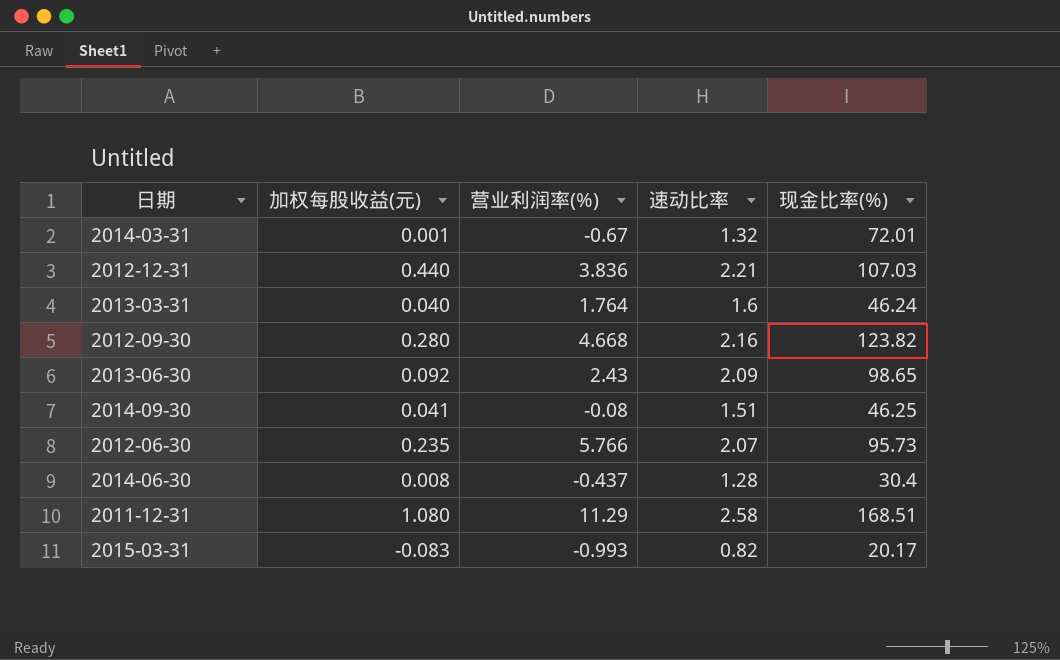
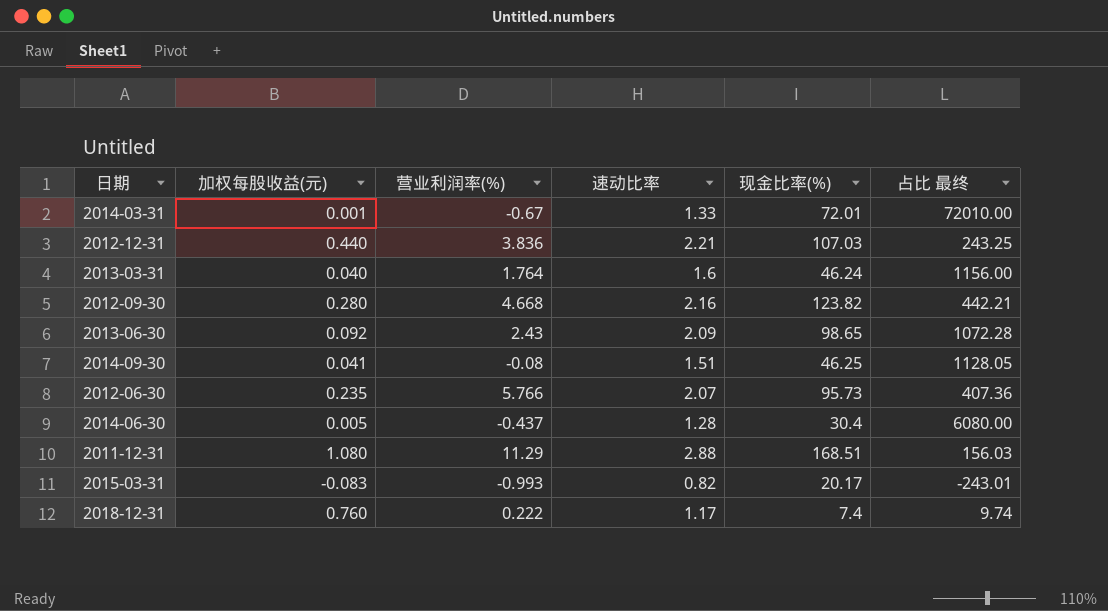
column 占比 最终 | formula: none -> [现金比率(%)] / [加权每股收益(元)]
2014-03-31 | 速动比率: 1.32 -> 1.33
2014-06-30 | 加权每股收益(元): 0.008 -> 0.005
2011-12-31 | 速动比率: 2.58 -> 2.88
row 2018-12-31: none -> 0.760 | 0.222 | 1.17 | 7.4 | 9.74

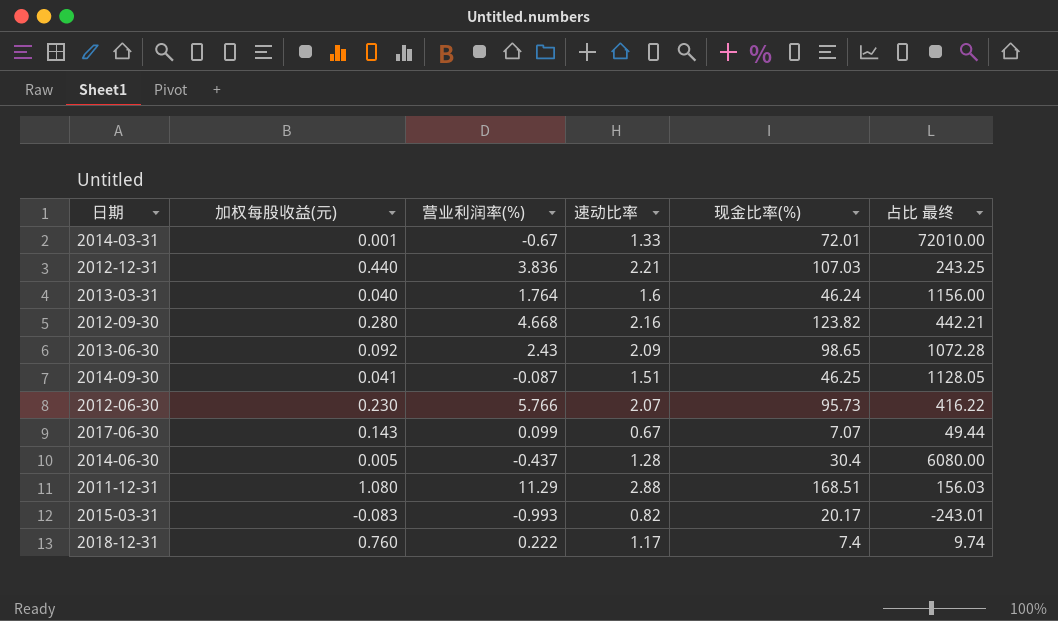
2014-09-30 | 营业利润率(%): -0.08 -> -0.087
2012-06-30 | 加权每股收益(元): 0.235 -> 0.230
2012-06-30 | 占比 最终: 407.36 -> 416.22
row 2017-06-30: none -> 0.143 | 0.099 | 0.67 | 7.07 | 49.44

